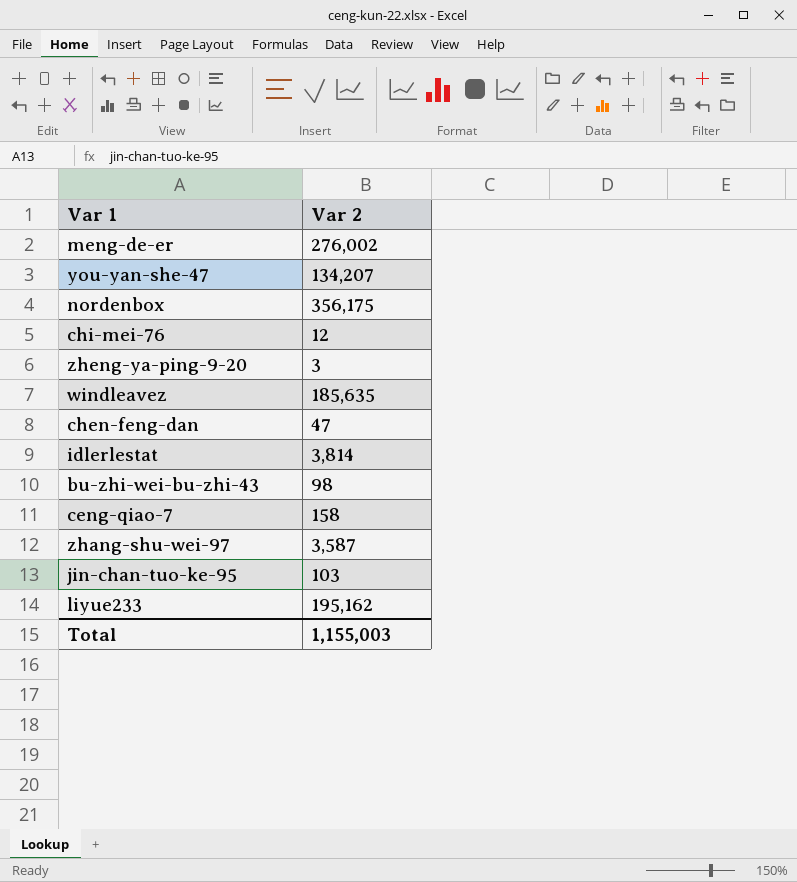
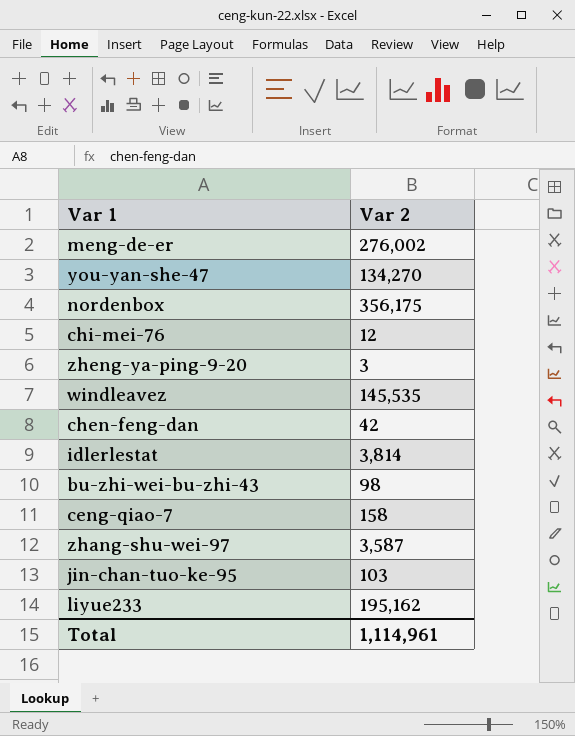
you-yan-she-47 | Var 2: 134,207 -> 134,270
windleavez | Var 2: 185,635 -> 145,535
chen-feng-dan | Var 2: 47 -> 42
Total | Var 2: 1,155,003 -> 1,114,961

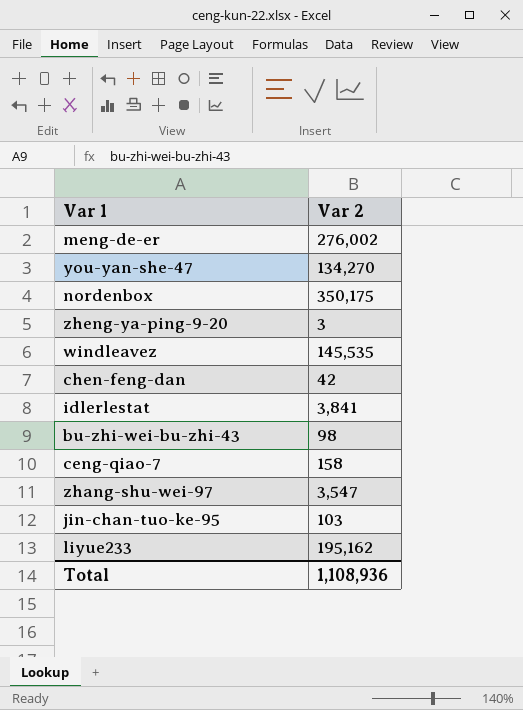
row chi-mei-76: 12 -> none
nordenbox | Var 2: 356,175 -> 350,175
idlerlestat | Var 2: 3,814 -> 3,841
zhang-shu-wei-97 | Var 2: 3,587 -> 3,547
Total | Var 2: 1,114,961 -> 1,108,936

